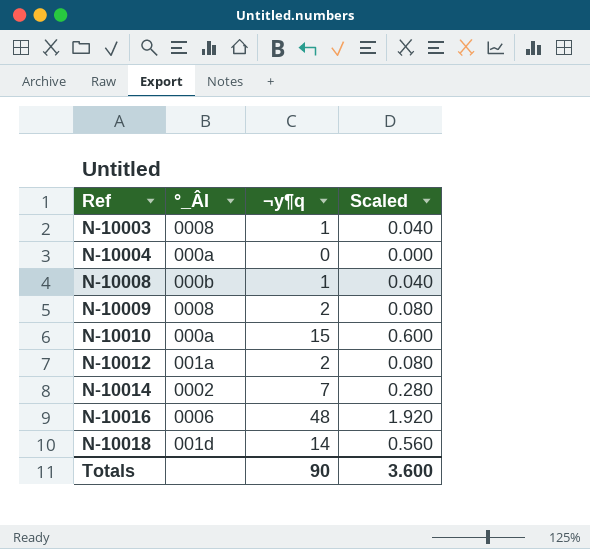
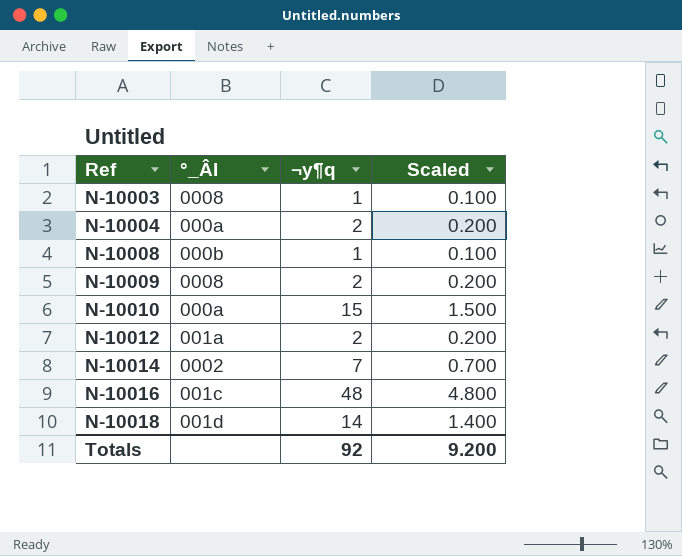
column Scaled | formula: [¬y¶q] * 0.04 -> [¬y¶q] * 0.1
N-10004 | ¬y¶q: 0 -> 2
N-10016 | °_ÂI: 0006 -> 001c
Totals | ¬y¶q: 90 -> 92
Totals | Scaled: 3.600 -> 9.200

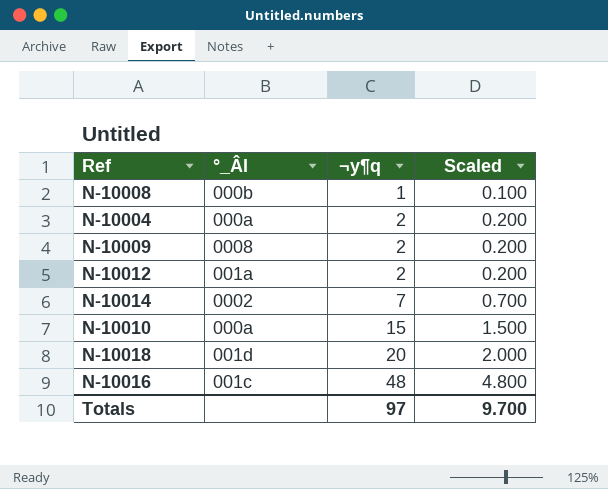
row order: Ref ascending -> ¬y¶q ascending
row N-10003: 0008 | 1 | 0.100 -> none
N-10018 | ¬y¶q: 14 -> 20
N-10018 | Scaled: 1.400 -> 2.000
Totals | ¬y¶q: 92 -> 97
Totals | Scaled: 9.200 -> 9.700

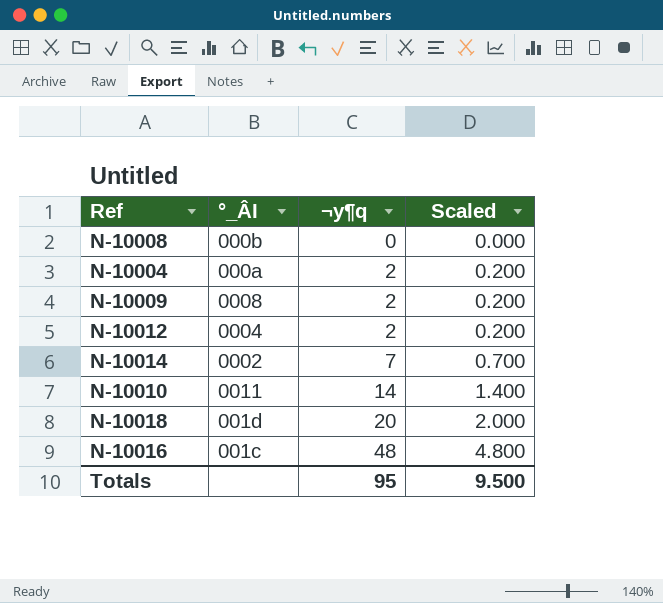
N-10008 | ¬y¶q: 1 -> 0
N-10008 | Scaled: 0.100 -> 0.000
N-10012 | °_ÂI: 001a -> 0004
N-10010 | °_ÂI: 000a -> 0011
N-10010 | ¬y¶q: 15 -> 14
N-10010 | Scaled: 1.500 -> 1.400
Totals | ¬y¶q: 97 -> 95
Totals | Scaled: 9.700 -> 9.500

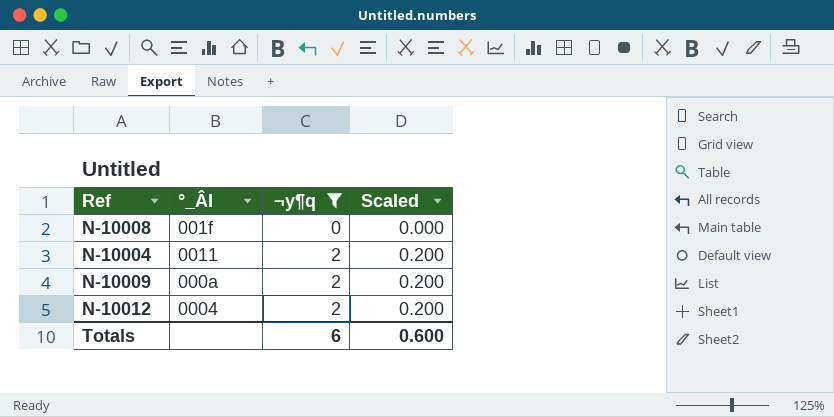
filter: none -> ¬y¶q <= 2
N-10008 | °_ÂI: 000b -> 001f
N-10004 | °_ÂI: 000a -> 0011
N-10009 | °_ÂI: 0008 -> 000a
Totals | ¬y¶q: 95 -> 6
Totals | Scaled: 9.500 -> 0.600

